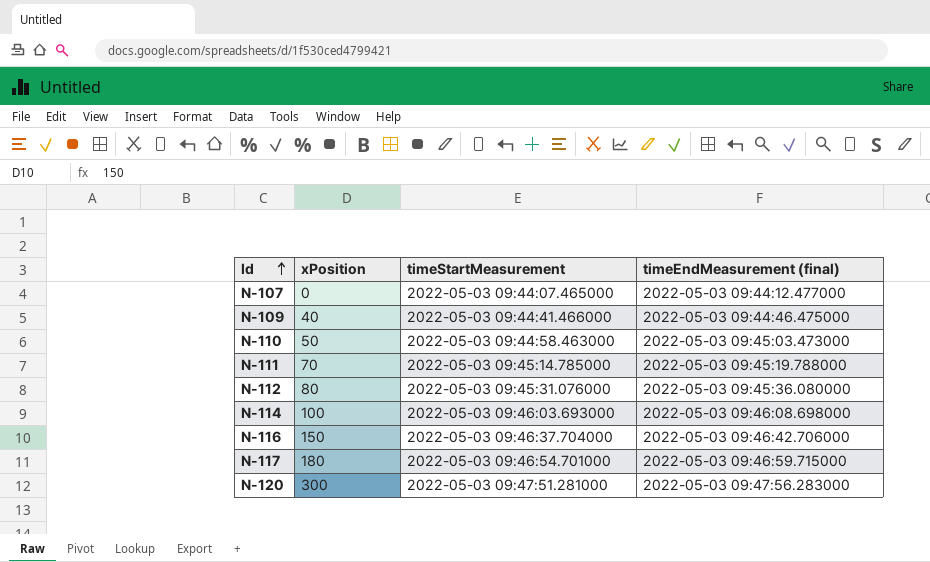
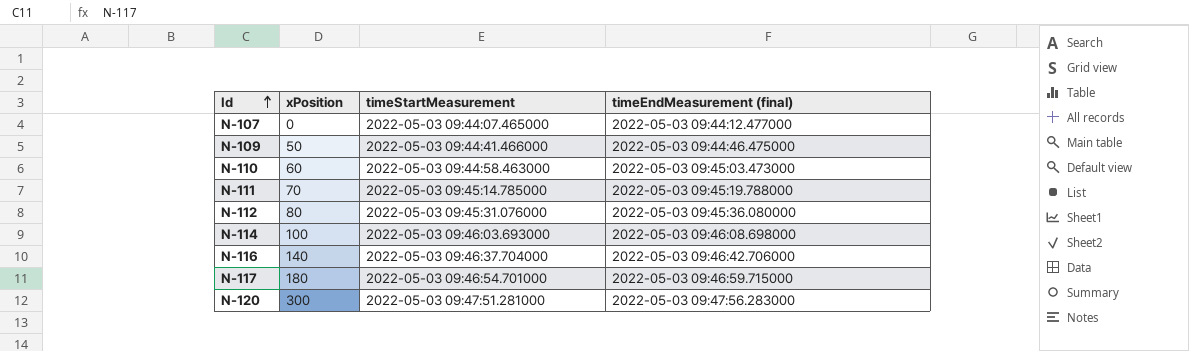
N-109 | xPosition: 40 -> 50
N-110 | xPosition: 50 -> 60
N-116 | xPosition: 150 -> 140

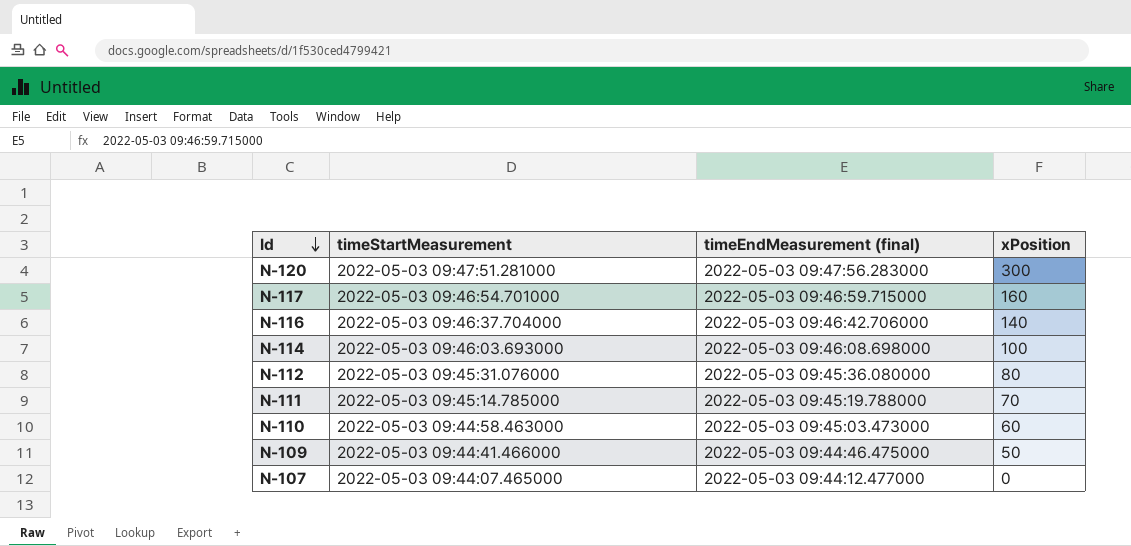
row order: Id ascending -> Id descending
column xPosition | position: 2 -> 4
N-117 | xPosition: 180 -> 160

